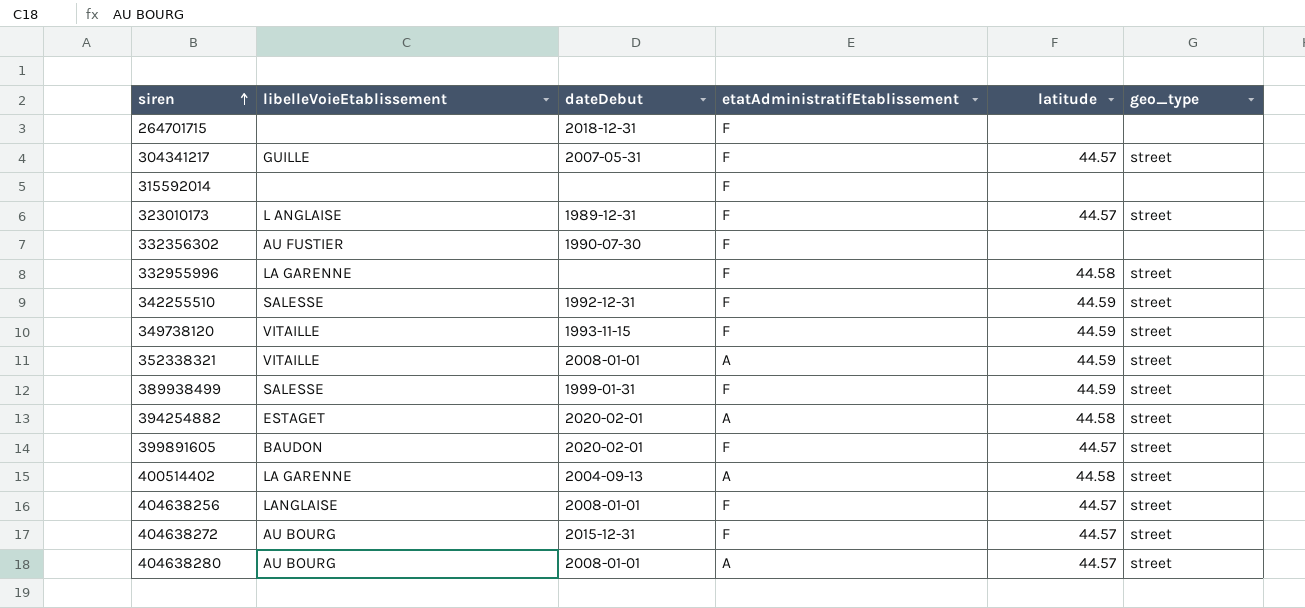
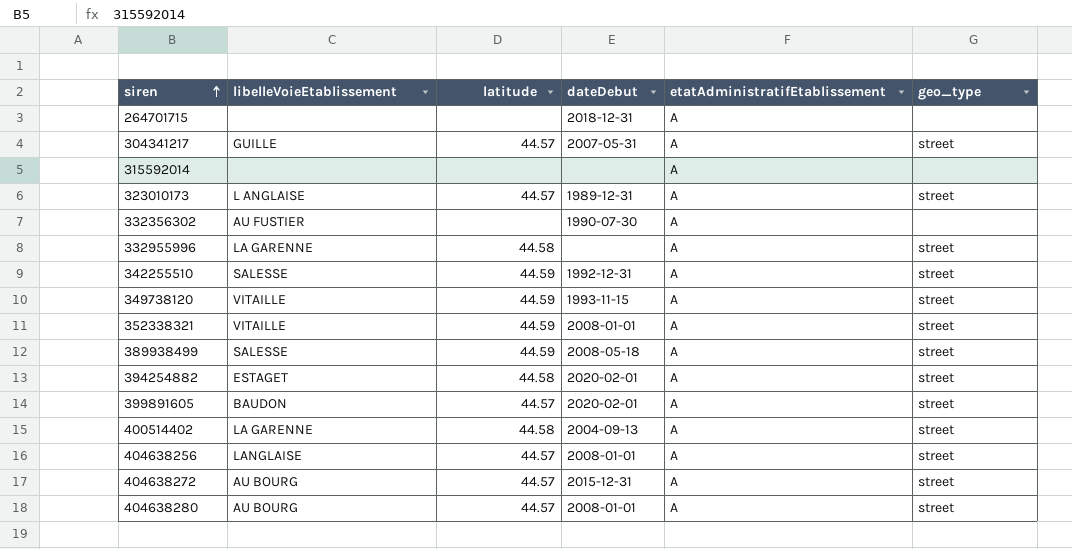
column latitude | position: 5 -> 3
264701715 | etatAdministratifEtablissement: F -> A
304341217 | etatAdministratifEtablissement: F -> A
315592014 | etatAdministratifEtablissement: F -> A
323010173 | etatAdministratifEtablissement: F -> A
332356302 | etatAdministratifEtablissement: F -> A
332955996 | etatAdministratifEtablissement: F -> A
342255510 | etatAdministratifEtablissement: F -> A
349738120 | etatAdministratifEtablissement: F -> A
389938499 | dateDebut: 1999-01-31 -> 2008-05-18
389938499 | etatAdministratifEtablissement: F -> A
399891605 | etatAdministratifEtablissement: F -> A
404638256 | etatAdministratifEtablissement: F -> A
404638272 | etatAdministratifEtablissement: F -> A

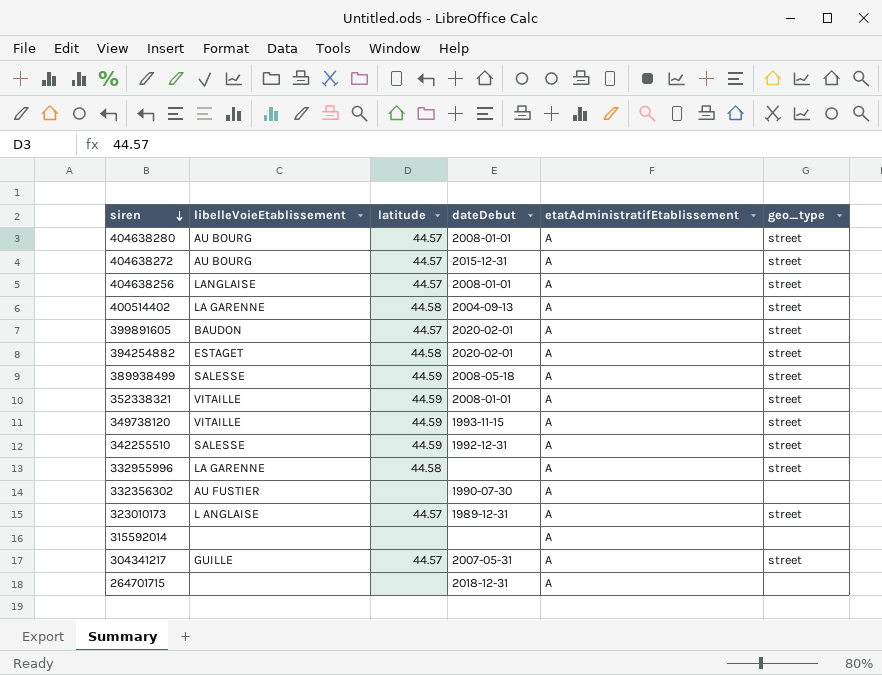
row order: siren ascending -> siren descending

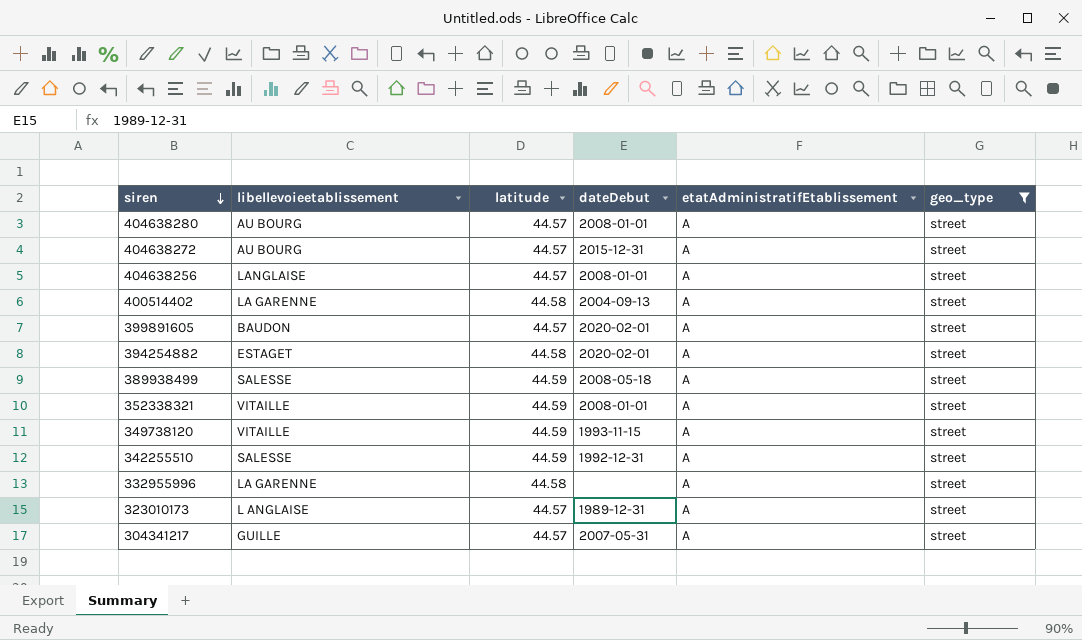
filter: none -> geo_type = street
column name: libelleVoieEtablissement -> libellevoieetablissement

